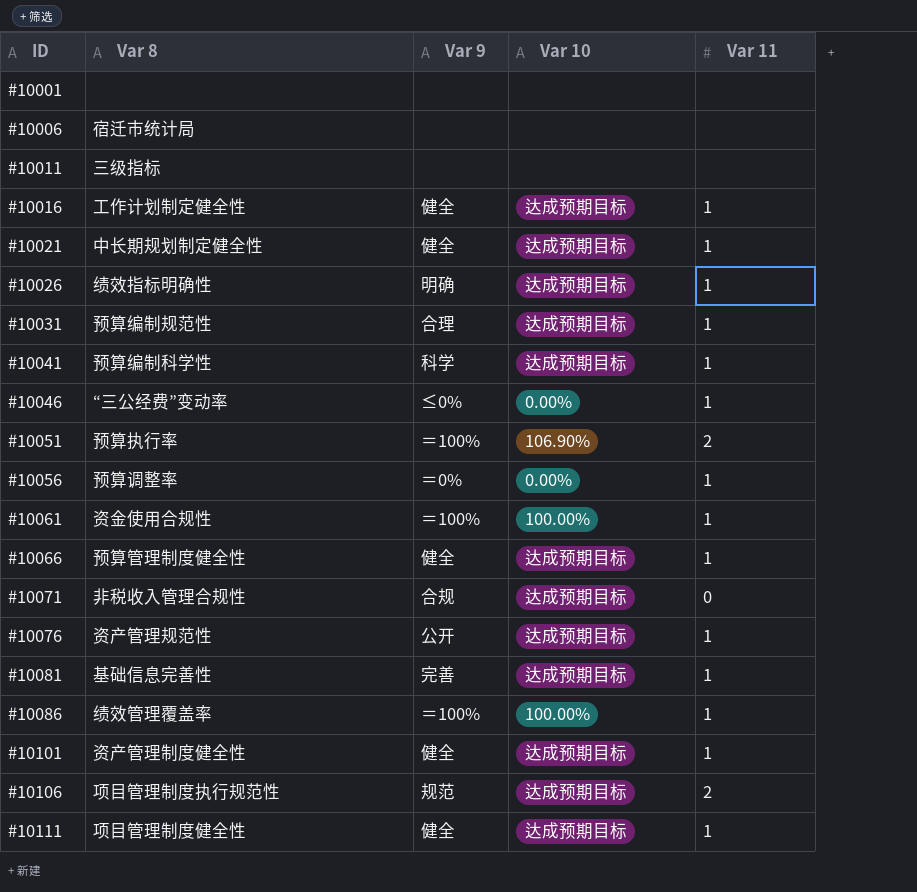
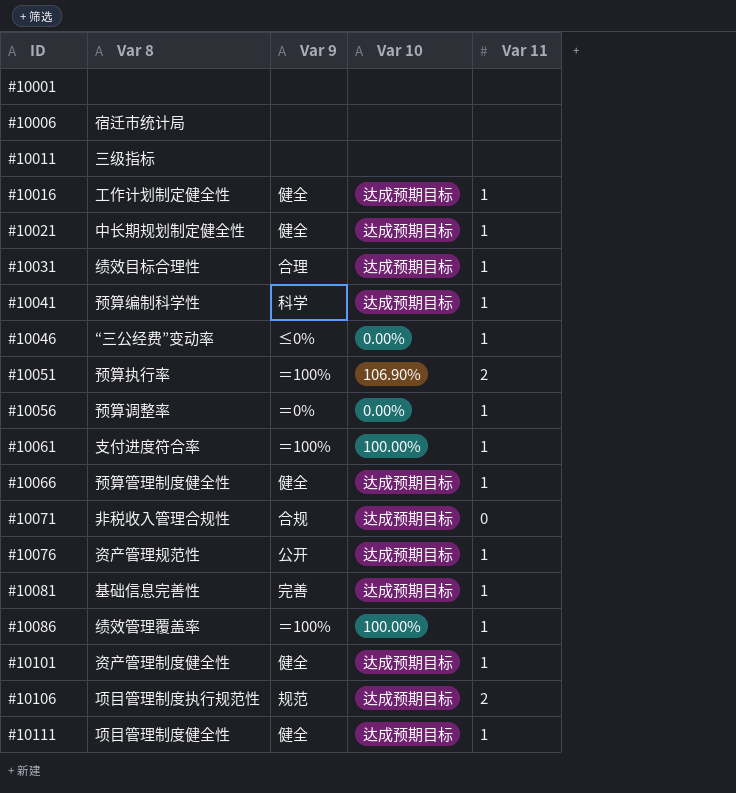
row #10026: 绩效指标明确性 | 明确 | 达成预期目标 | 1 -> none
#10031 | Var 8: 预算编制规范性 -> 绩效目标合理性
#10061 | Var 8: 资金使用合规性 -> 支付进度符合率

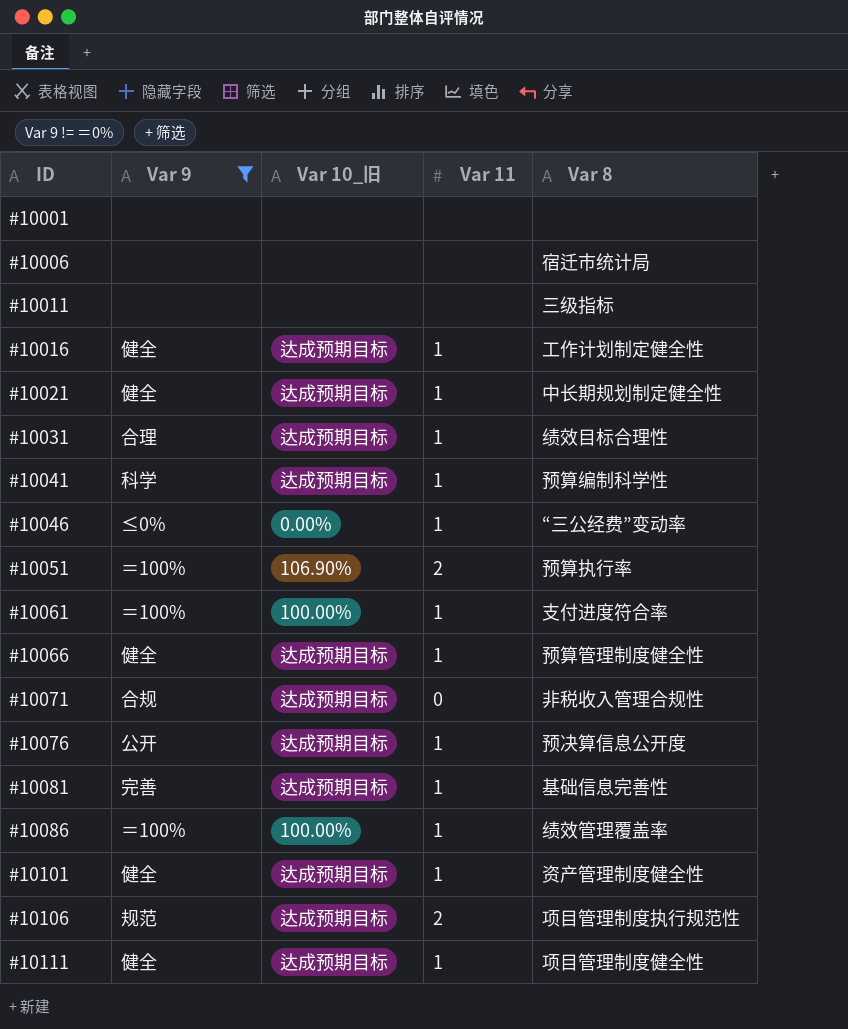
filter: none -> Var 9 != ＝0%
column name: Var 10 -> Var 10_旧
column Var 8 | position: 2 -> 5
#10076 | Var 8: 资产管理规范性 -> 预决算信息公开度

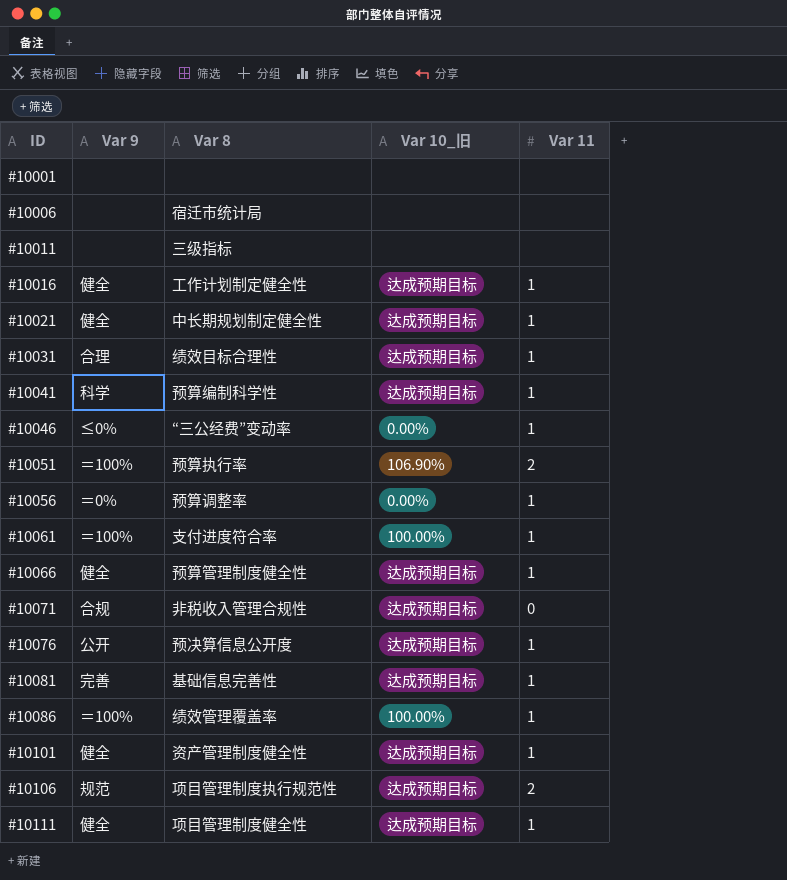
filter: Var 9 != ＝0% -> none
column Var 8 | position: 5 -> 3

